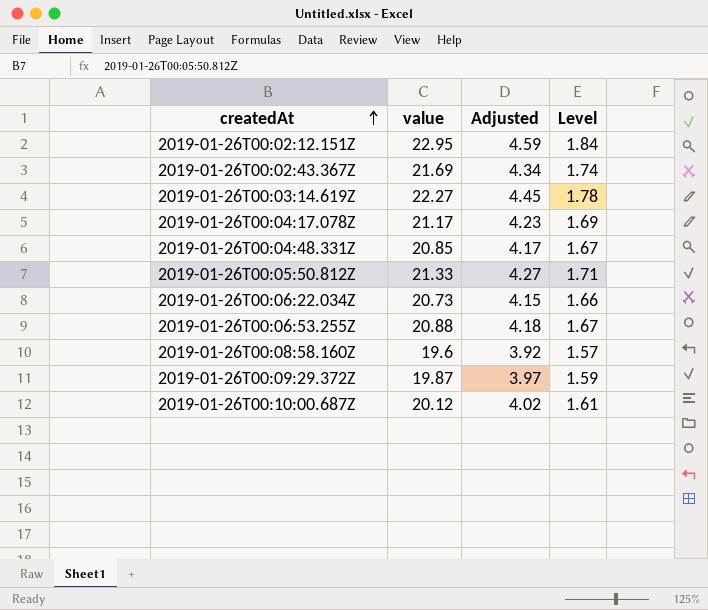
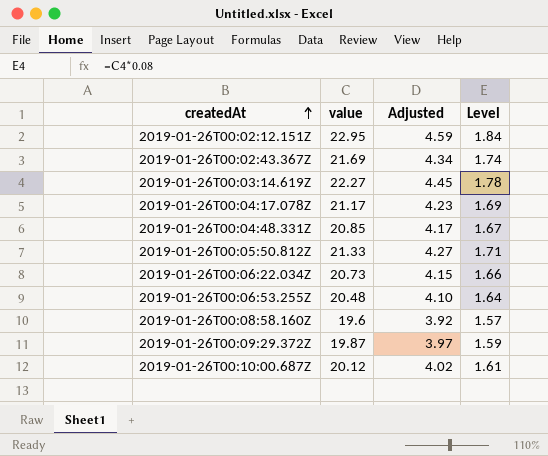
2019-01-26T00:06:53.255Z | value: 20.88 -> 20.48
2019-01-26T00:06:53.255Z | Adjusted: 4.18 -> 4.10
2019-01-26T00:06:53.255Z | Level: 1.67 -> 1.64

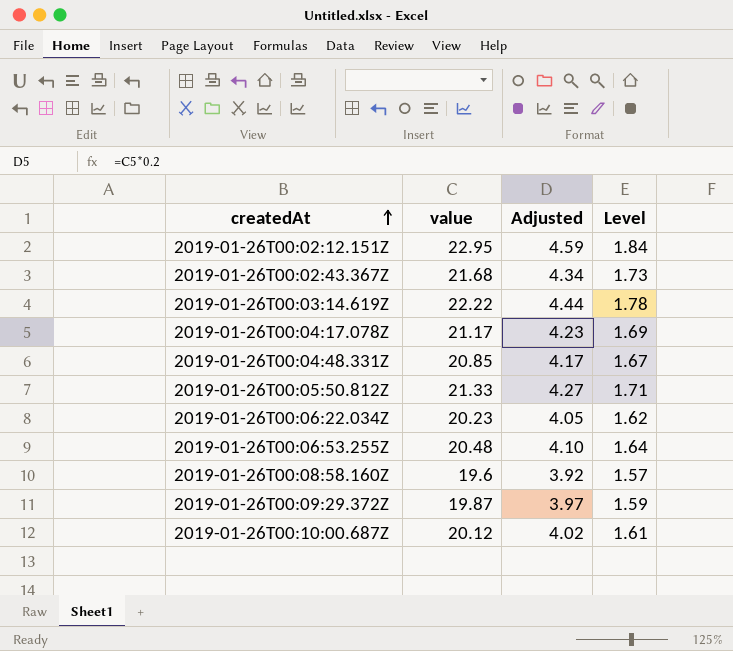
2019-01-26T00:02:43.367Z | value: 21.69 -> 21.68
2019-01-26T00:02:43.367Z | Level: 1.74 -> 1.73
2019-01-26T00:03:14.619Z | value: 22.27 -> 22.22
2019-01-26T00:03:14.619Z | Adjusted: 4.45 -> 4.44
2019-01-26T00:06:22.034Z | value: 20.73 -> 20.23
2019-01-26T00:06:22.034Z | Adjusted: 4.15 -> 4.05
2019-01-26T00:06:22.034Z | Level: 1.66 -> 1.62

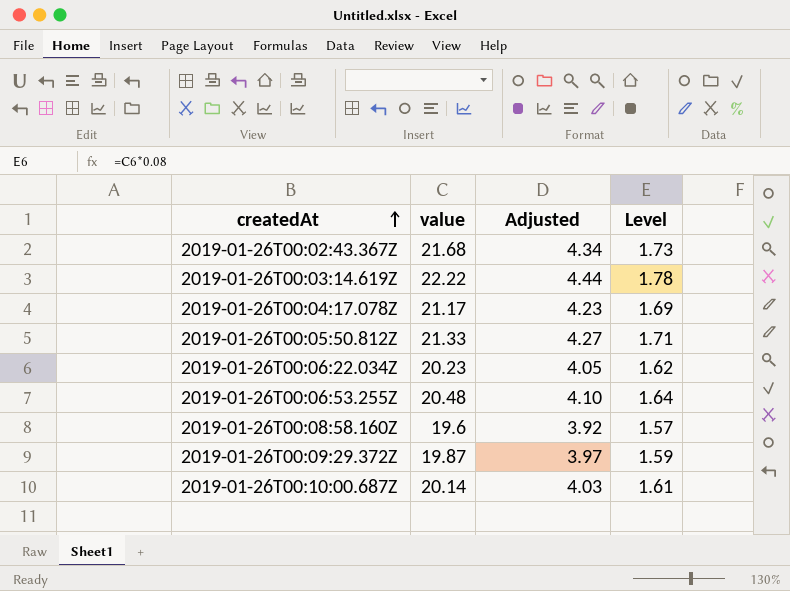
row 2019-01-26T00:02:12.151Z: 22.95 | 4.59 | 1.84 -> none
row 2019-01-26T00:04:48.331Z: 20.85 | 4.17 | 1.67 -> none
2019-01-26T00:10:00.687Z | value: 20.12 -> 20.14
2019-01-26T00:10:00.687Z | Adjusted: 4.02 -> 4.03

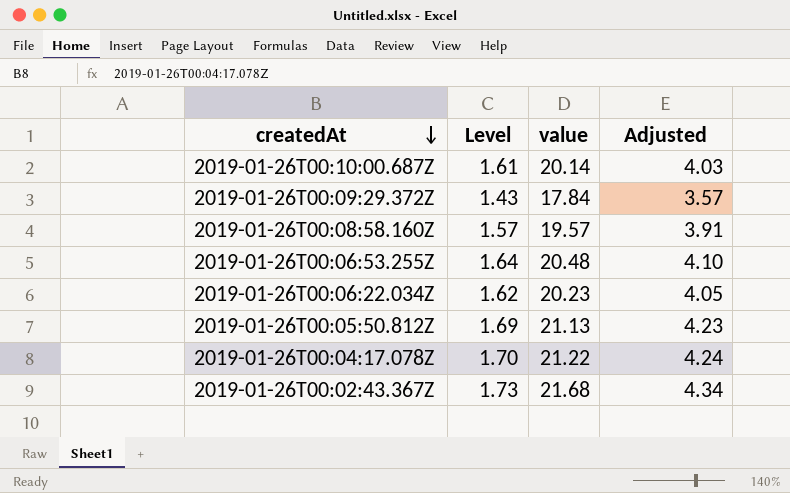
row order: createdAt ascending -> createdAt descending
column Level | position: 4 -> 2
row 2019-01-26T00:03:14.619Z: 22.22 | 4.44 | 1.78 -> none
2019-01-26T00:09:29.372Z | Level: 1.59 -> 1.43
2019-01-26T00:09:29.372Z | value: 19.87 -> 17.84
2019-01-26T00:09:29.372Z | Adjusted: 3.97 -> 3.57
2019-01-26T00:08:58.160Z | value: 19.6 -> 19.57
2019-01-26T00:08:58.160Z | Adjusted: 3.92 -> 3.91
2019-01-26T00:05:50.812Z | Level: 1.71 -> 1.69
2019-01-26T00:05:50.812Z | value: 21.33 -> 21.13
2019-01-26T00:05:50.812Z | Adjusted: 4.27 -> 4.23
2019-01-26T00:04:17.078Z | Level: 1.69 -> 1.70
2019-01-26T00:04:17.078Z | value: 21.17 -> 21.22
2019-01-26T00:04:17.078Z | Adjusted: 4.23 -> 4.24

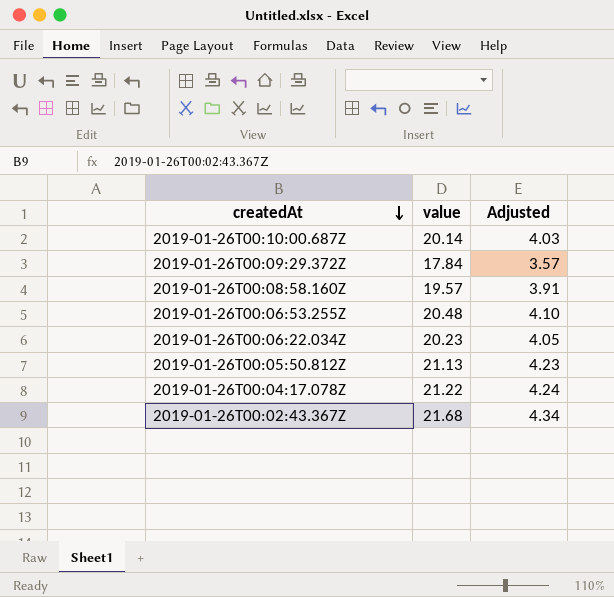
column Level | formula: [value] * 0.08 -> none

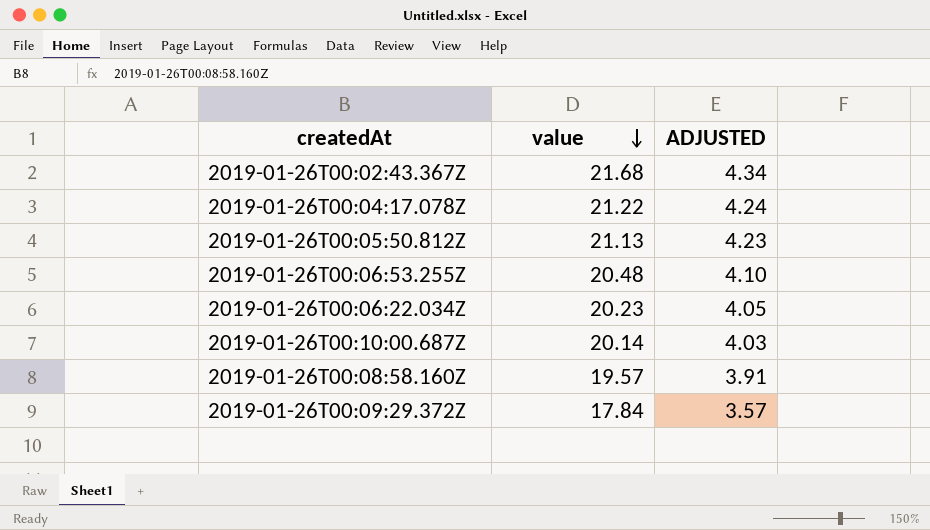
row order: createdAt descending -> value descending
column name: Adjusted -> ADJUSTED

